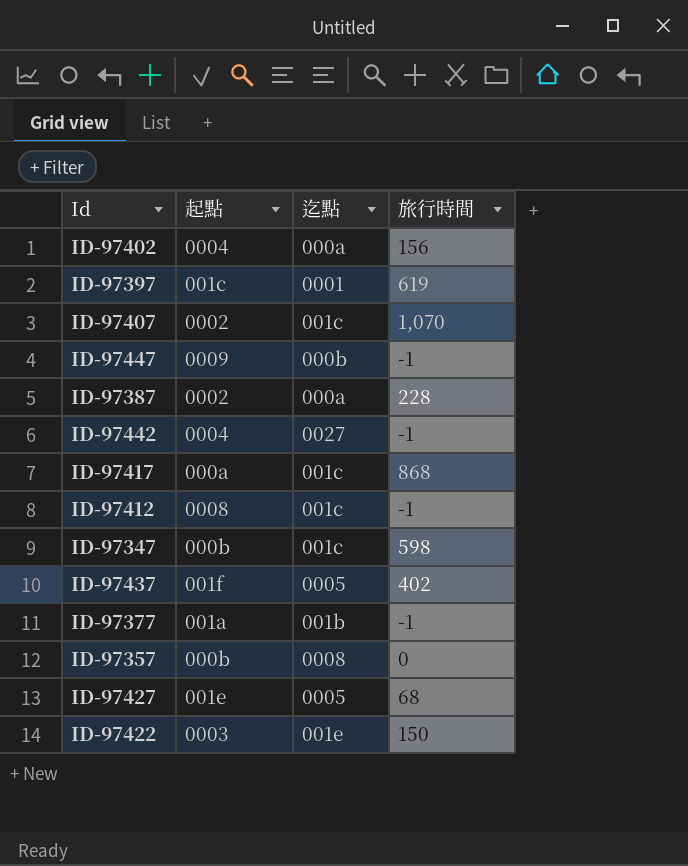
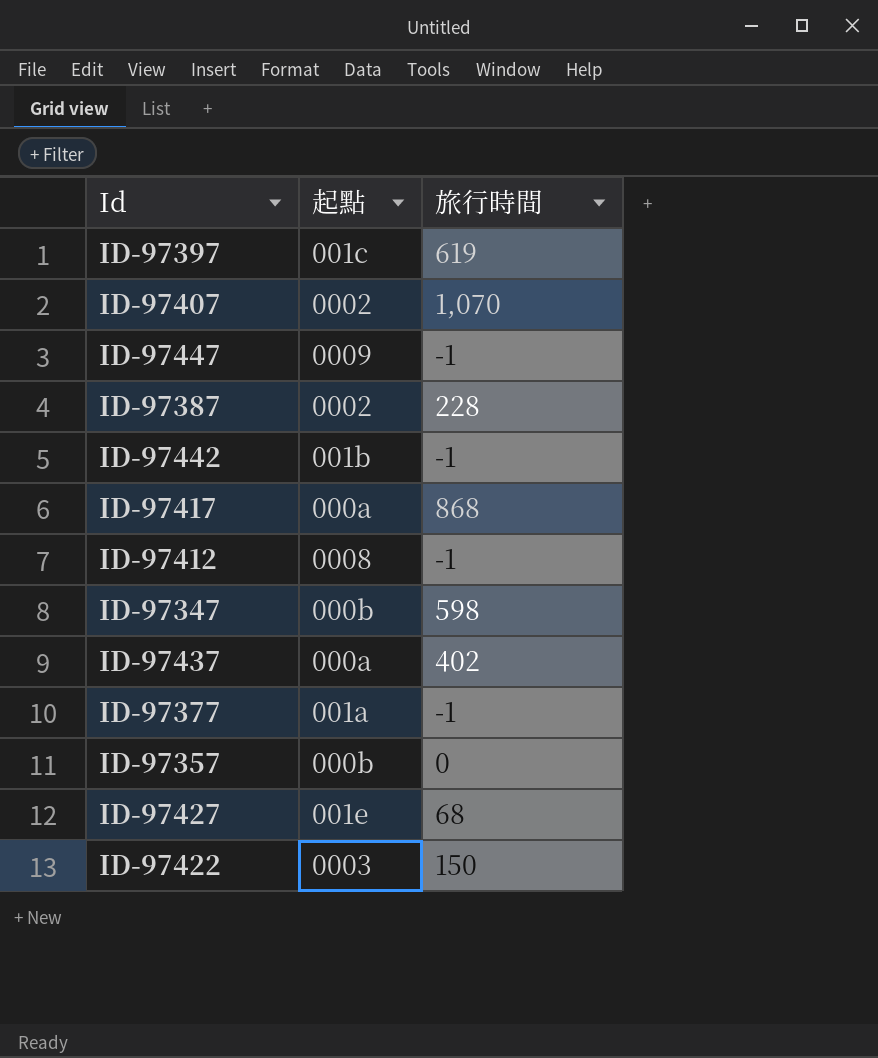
column 迄點 | position: 3 -> none
row ID-97402: 0004 | 000a | 156 -> none
ID-97442 | 起點: 0004 -> 001b
ID-97437 | 起點: 001f -> 000a

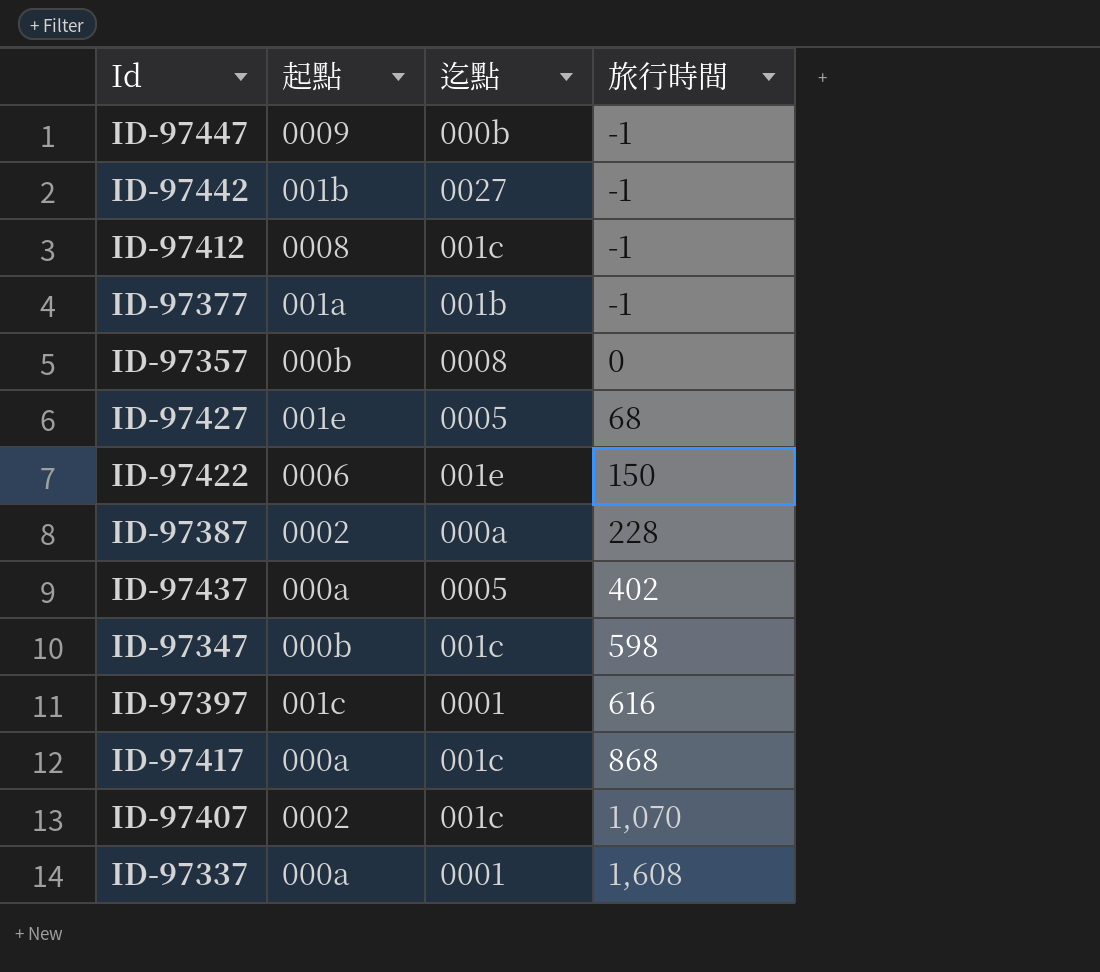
row order: none -> 旅行時間 ascending
column 迄點 | position: none -> 3
ID-97422 | 起點: 0003 -> 0006
ID-97397 | 旅行時間: 619 -> 616
row ID-97337: none -> 000a | 0001 | 1,608

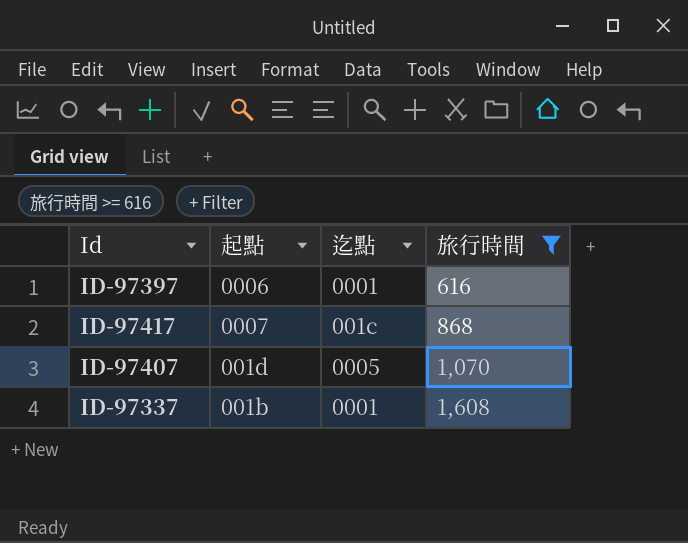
filter: none -> 旅行時間 >= 616
ID-97397 | 起點: 001c -> 0006
ID-97417 | 起點: 000a -> 0007
ID-97407 | 起點: 0002 -> 001d
ID-97407 | 迄點: 001c -> 0005
ID-97337 | 起點: 000a -> 001b

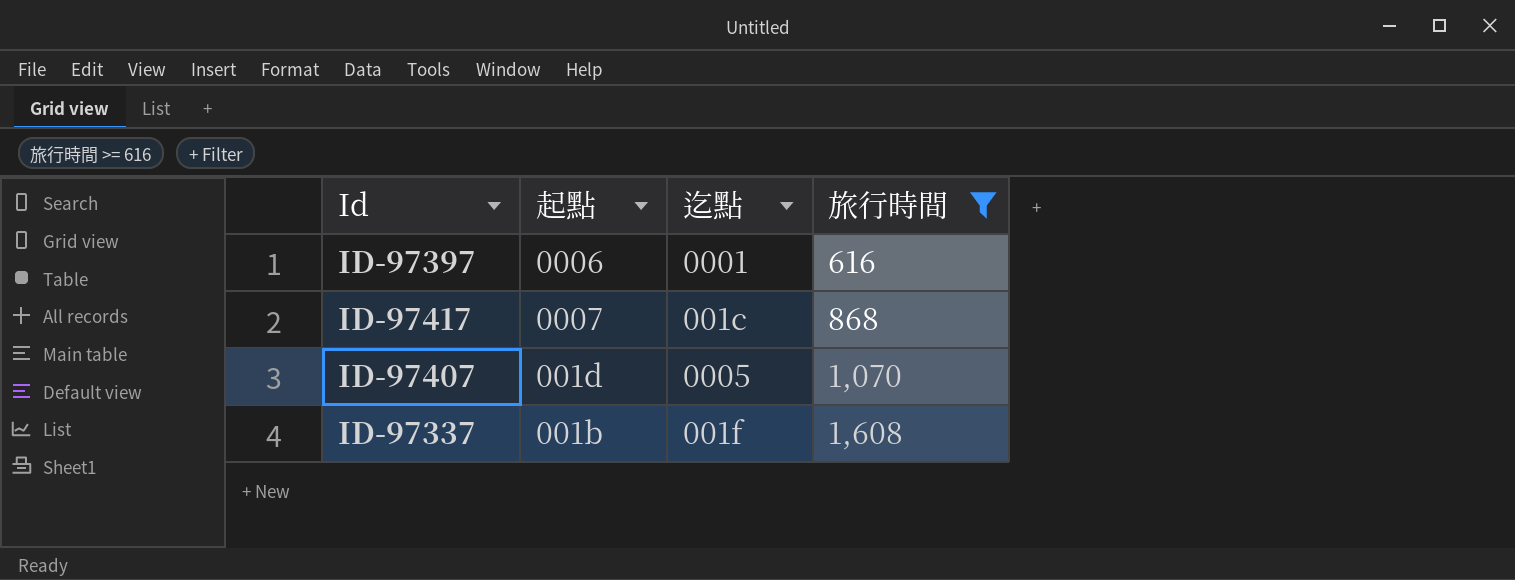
ID-97337 | 迄點: 0001 -> 001f

